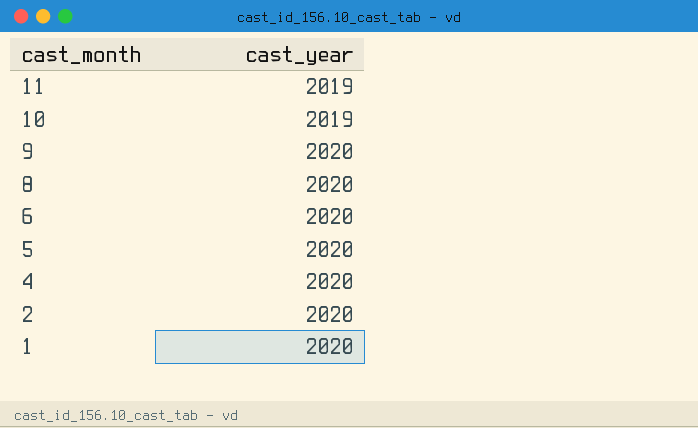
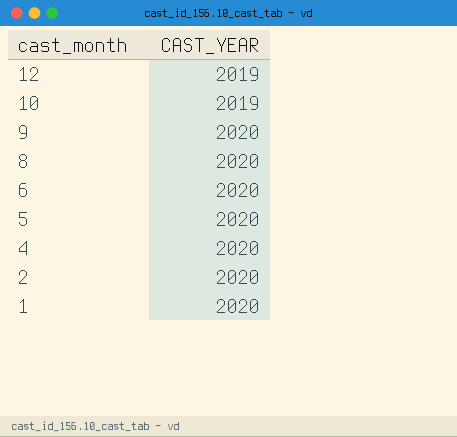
column name: cast_year -> CAST_YEAR
row 11: 2019 -> none
row 12: none -> 2019

